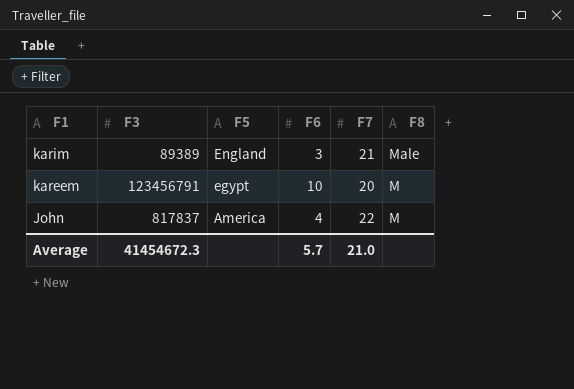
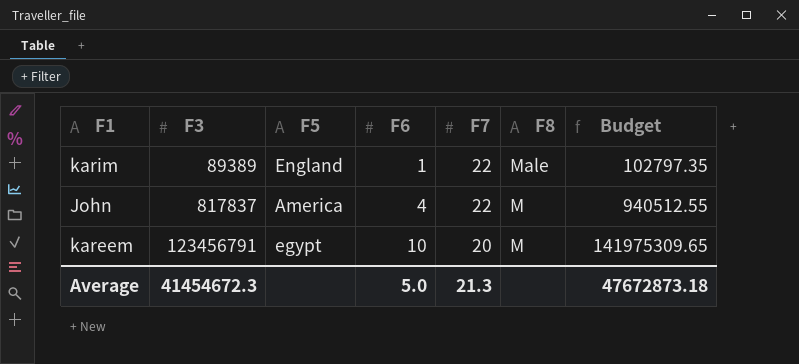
row order: F1 descending -> F3 ascending
column Budget | formula: none -> [F3] * 1.15
karim | F6: 3 -> 1
karim | F7: 21 -> 22
Average | F6: 5.7 -> 5.0
Average | F7: 21.0 -> 21.3

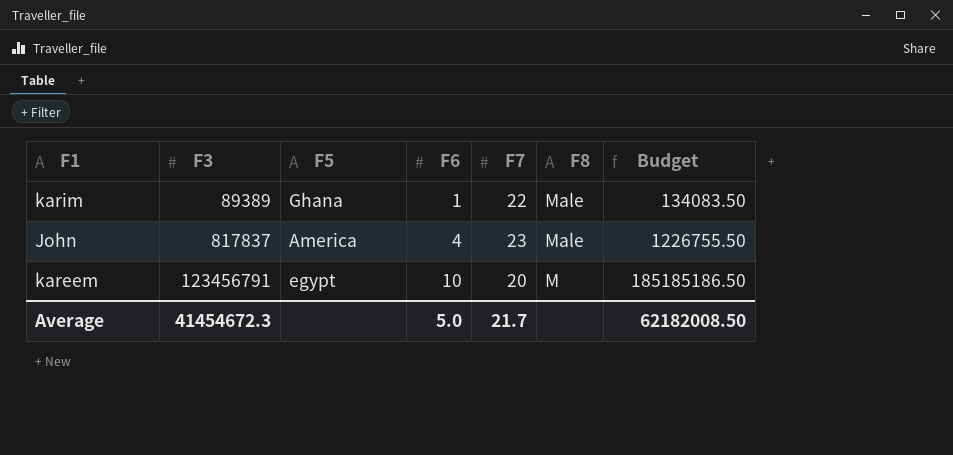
column Budget | formula: [F3] * 1.15 -> [F3] * 1.5
karim | F5: England -> Ghana
John | F7: 22 -> 23
John | F8: M -> Male
Average | F7: 21.3 -> 21.7
Average | Budget: 47672873.18 -> 62182008.50

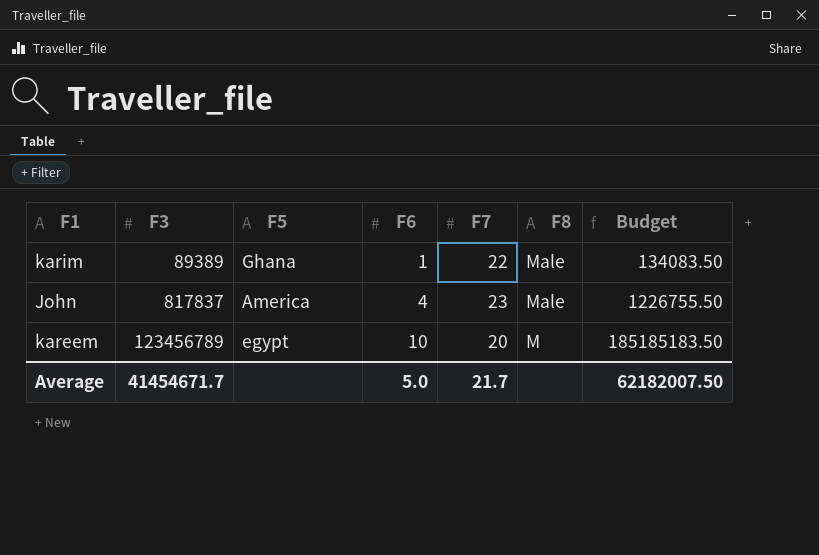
kareem | F3: 123456791 -> 123456789
kareem | Budget: 185185186.50 -> 185185183.50
Average | F3: 41454672.3 -> 41454671.7
Average | Budget: 62182008.50 -> 62182007.50

